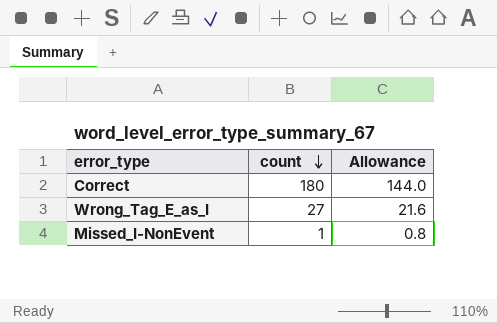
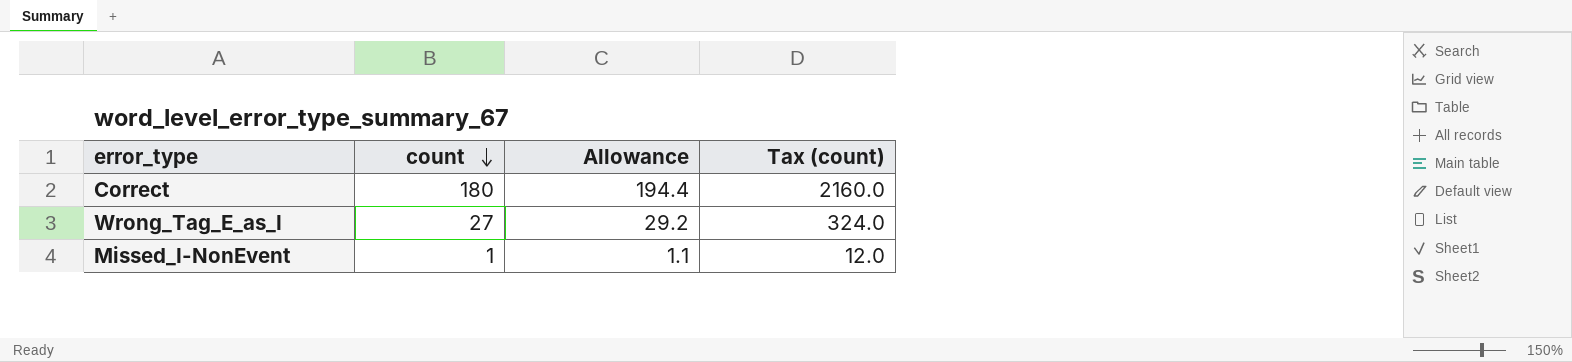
column Allowance | formula: [count] * 0.8 -> [count] * 1.08
column Tax (count) | formula: none -> [count] * 12

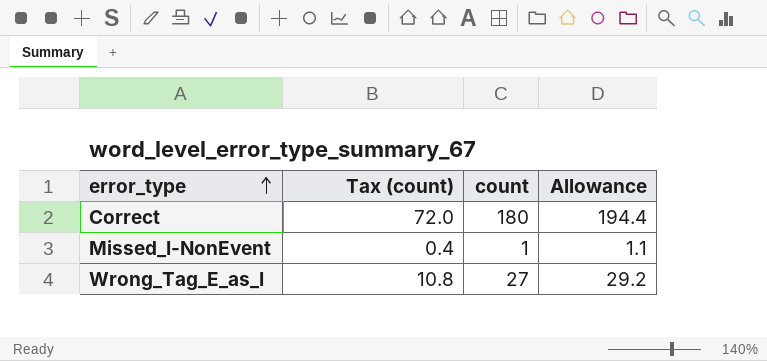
row order: count descending -> error_type ascending
column Tax (count) | formula: [count] * 12 -> [count] * 0.4
column Tax (count) | position: 4 -> 2

